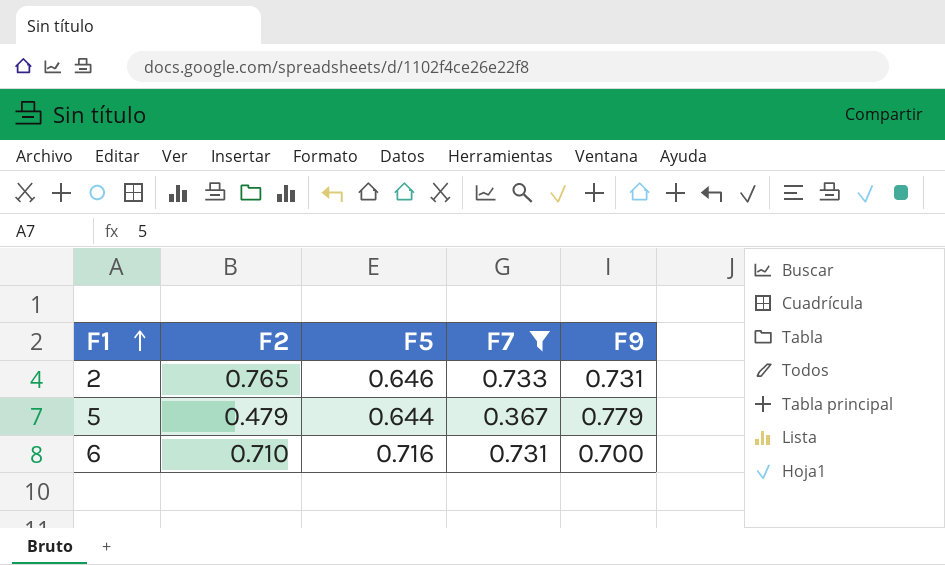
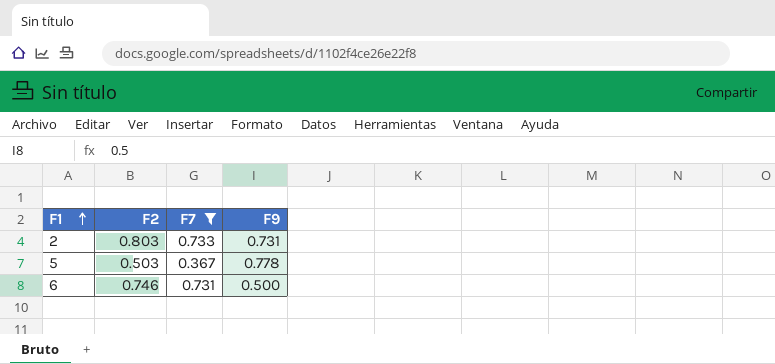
column F5 | position: 3 -> none
2 | F2: 0.765 -> 0.803
5 | F2: 0.479 -> 0.503
5 | F9: 0.779 -> 0.778
6 | F2: 0.710 -> 0.746
6 | F9: 0.700 -> 0.500

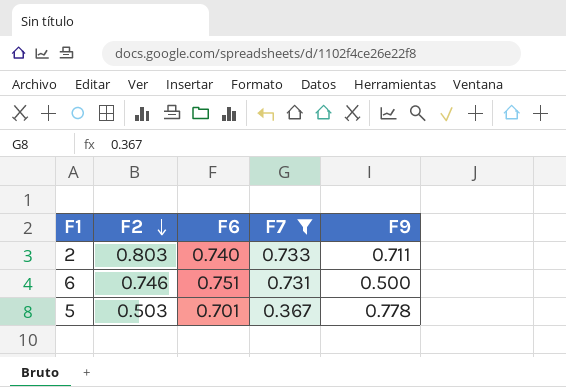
row order: F1 ascending -> F2 descending
column F6 | position: none -> 3
2 | F9: 0.731 -> 0.711

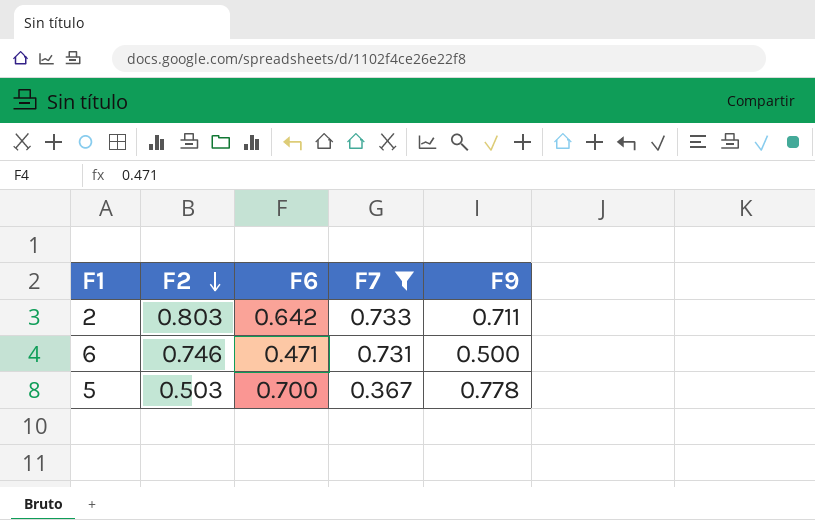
2 | F6: 0.740 -> 0.642
6 | F6: 0.751 -> 0.471
5 | F6: 0.701 -> 0.700

